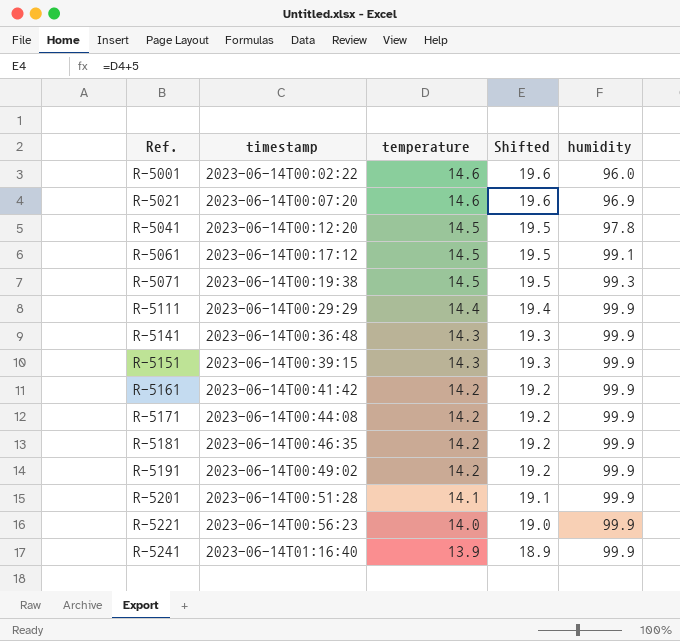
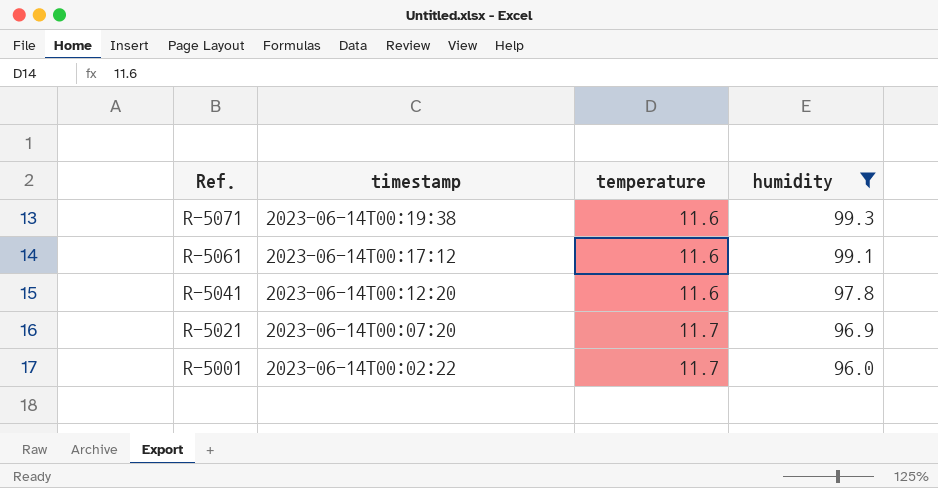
filter: none -> humidity != 99.9
row order: Ref. ascending -> Ref. descending
column Shifted | formula: [temperature] + 5 -> none
R-5071 | temperature: 14.5 -> 11.6
R-5061 | temperature: 14.5 -> 11.6
R-5041 | temperature: 14.5 -> 11.6
R-5021 | temperature: 14.6 -> 11.7
R-5001 | temperature: 14.6 -> 11.7

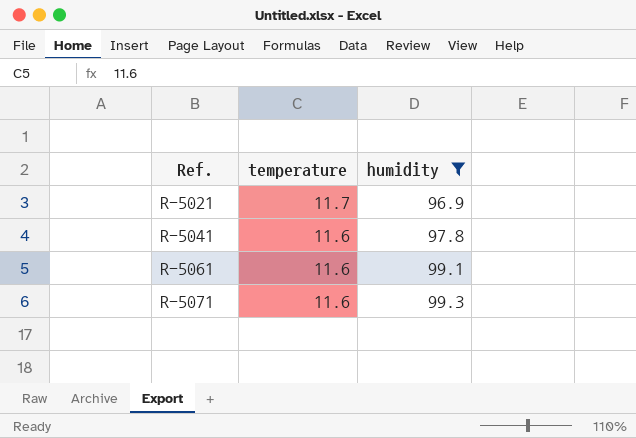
row order: Ref. descending -> Ref. ascending
column timestamp | position: 2 -> none
row R-5001: 2023-06-14T00:02:22 | 11.7 | 96.0 -> none

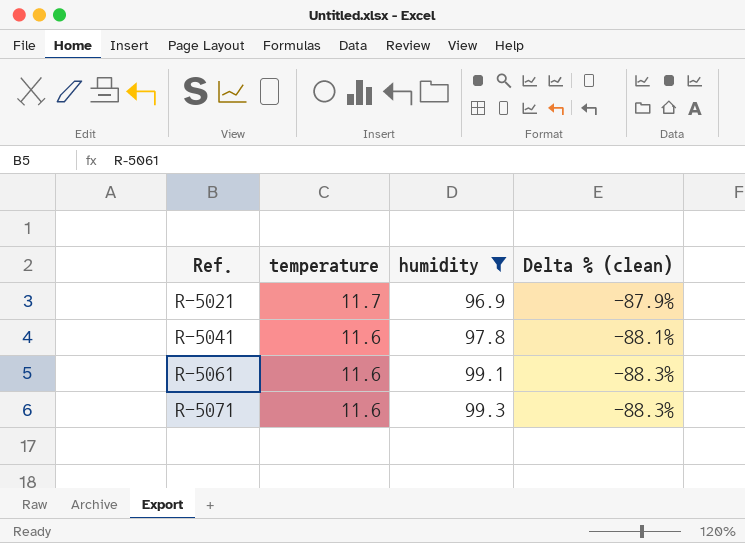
column Delta % (clean) | formula: none -> ([temperature] - [humidity]) / [humidity]

